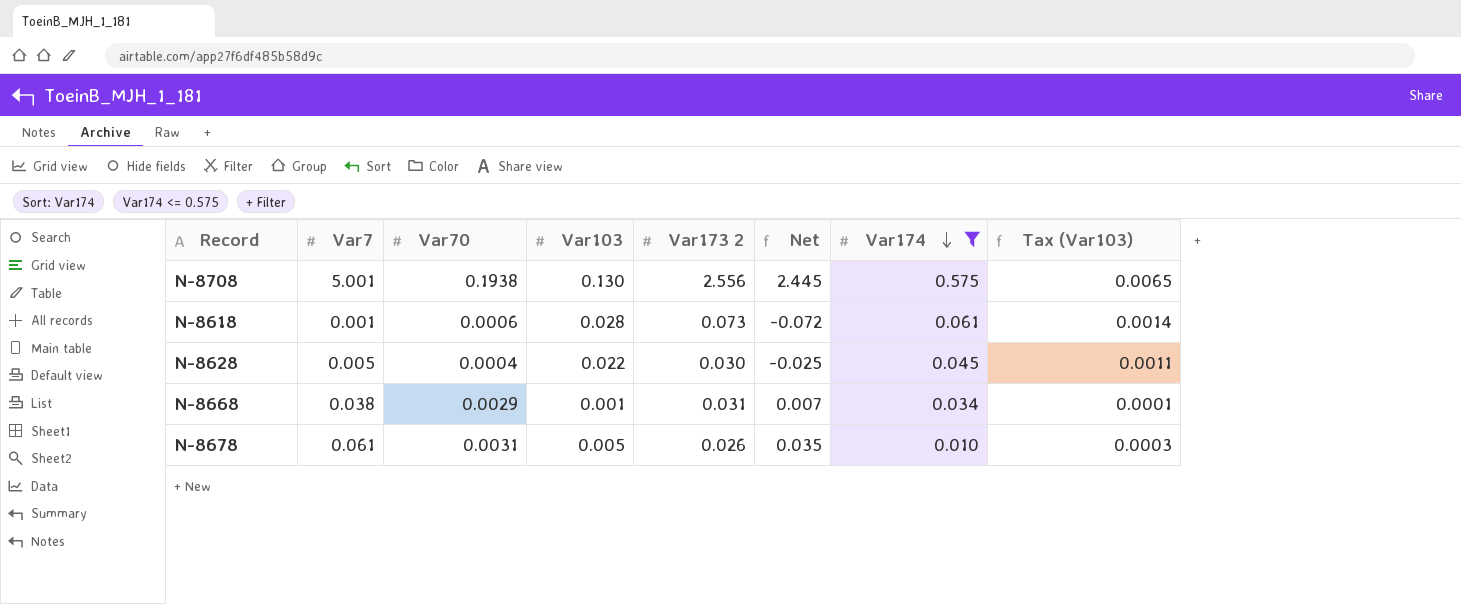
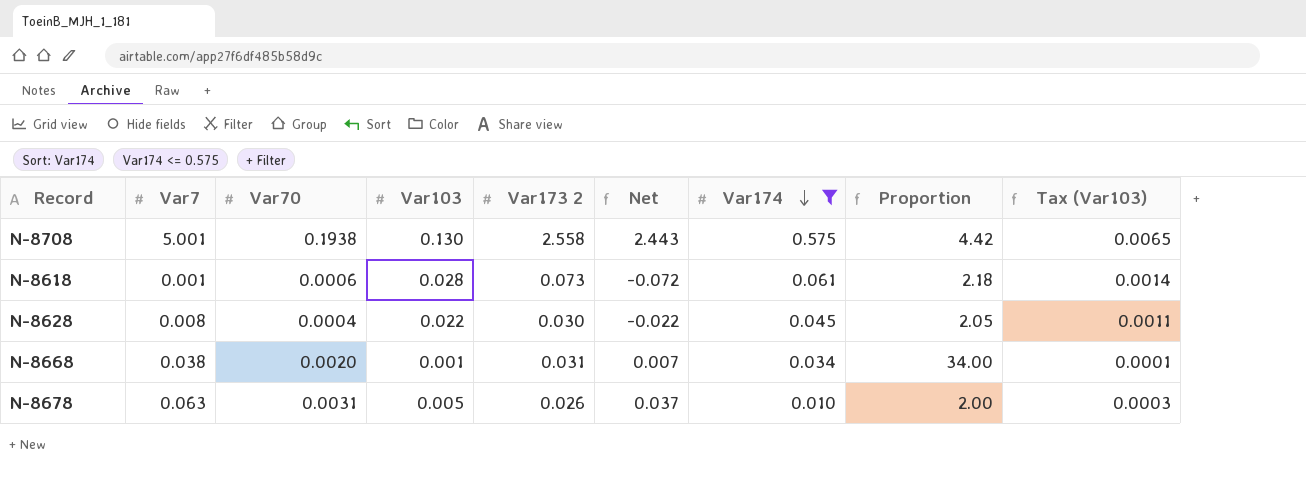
column Proportion | formula: none -> [Var174] / [Var103]
N-8708 | Var173 2: 2.556 -> 2.558
N-8708 | Net: 2.445 -> 2.443
N-8628 | Var7: 0.005 -> 0.008
N-8628 | Net: -0.025 -> -0.022
N-8668 | Var70: 0.0029 -> 0.0020
N-8678 | Var7: 0.061 -> 0.063
N-8678 | Net: 0.035 -> 0.037

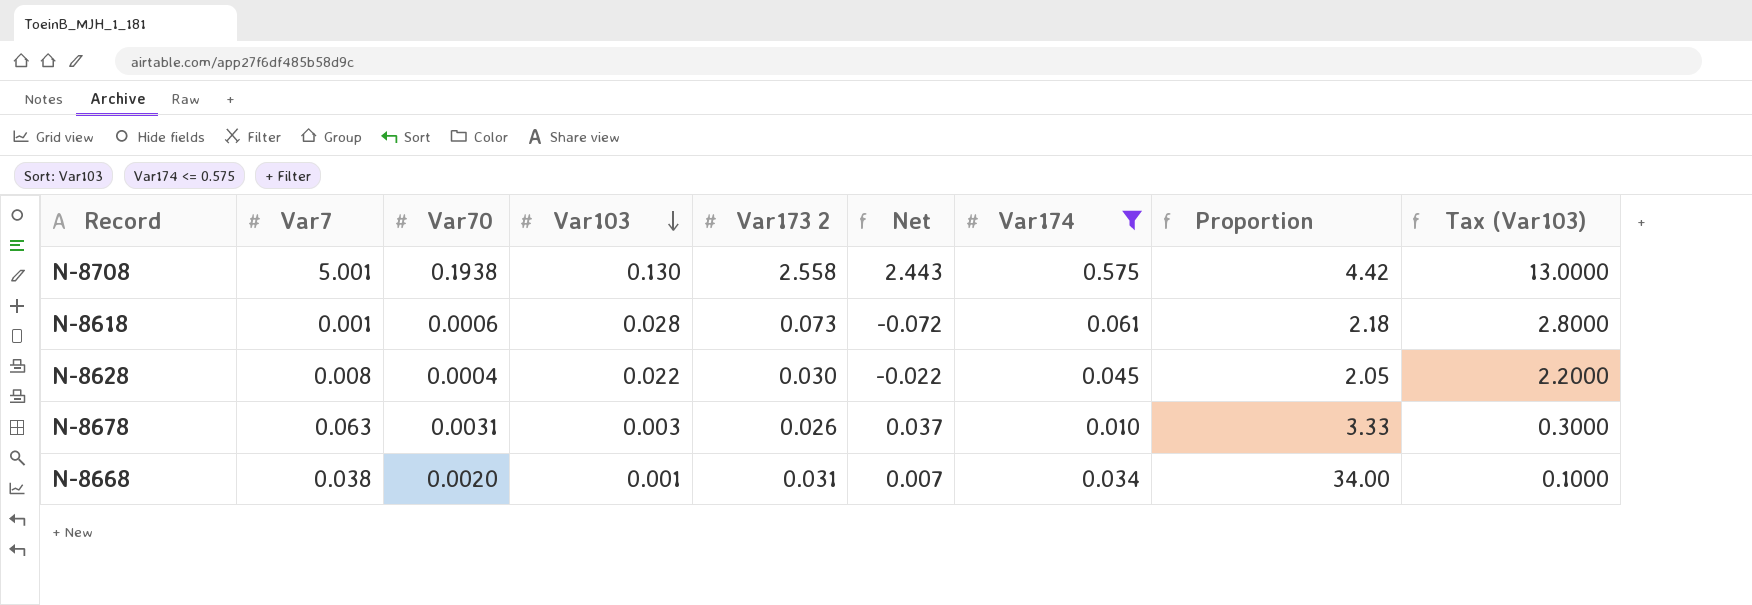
row order: Var174 descending -> Var103 descending
column Tax (Var103) | formula: [Var103] * 0.05 -> [Var103] * 100
N-8678 | Var103: 0.005 -> 0.003
N-8678 | Proportion: 2.00 -> 3.33

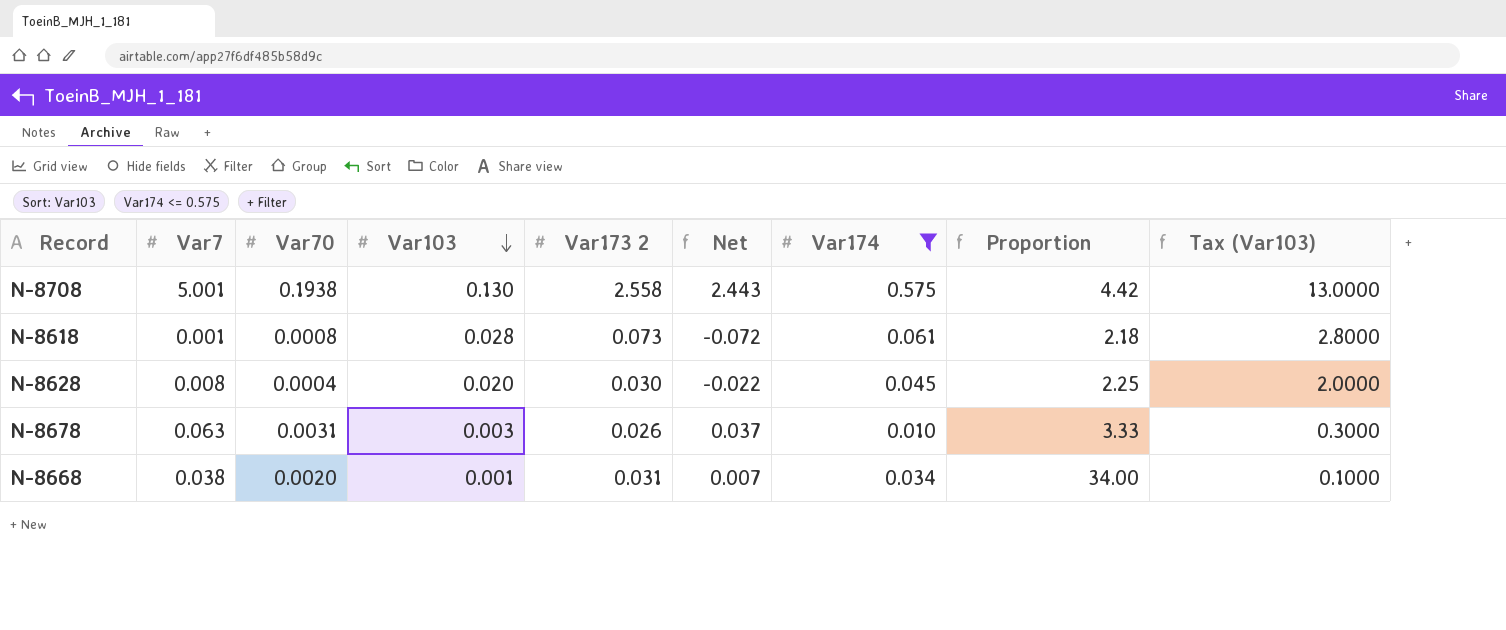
N-8618 | Var70: 0.0006 -> 0.0008
N-8628 | Var103: 0.022 -> 0.020
N-8628 | Proportion: 2.05 -> 2.25
N-8628 | Tax (Var103): 2.2000 -> 2.0000

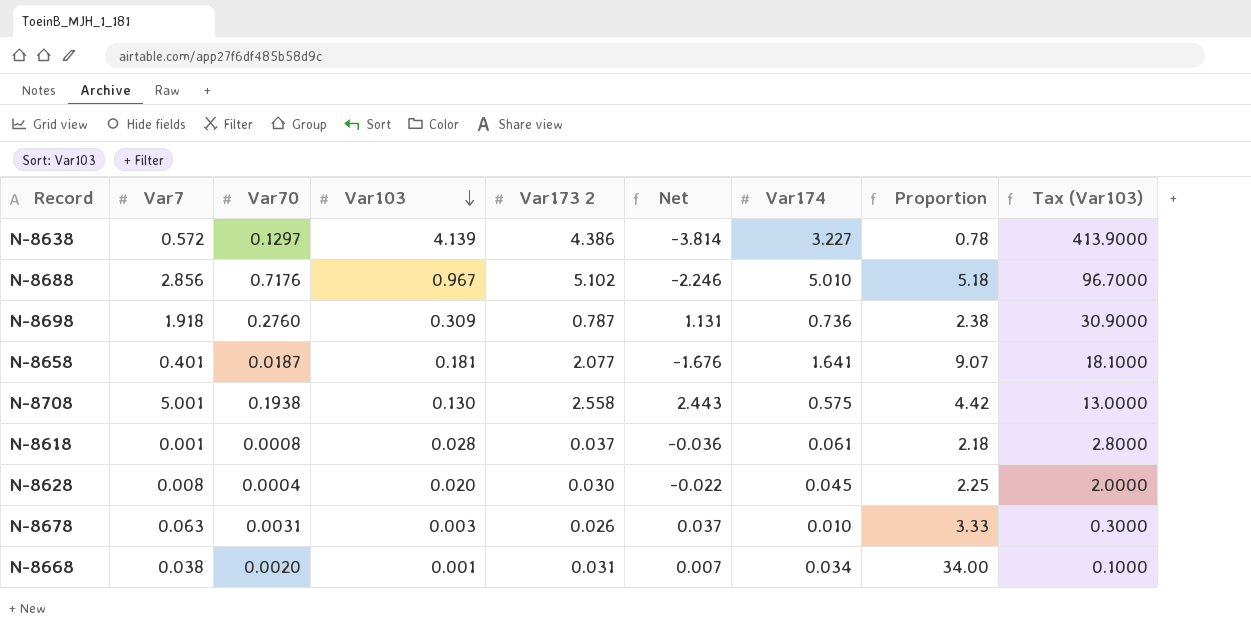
filter: Var174 <= 0.575 -> none
N-8618 | Var173 2: 0.073 -> 0.037
N-8618 | Net: -0.072 -> -0.036

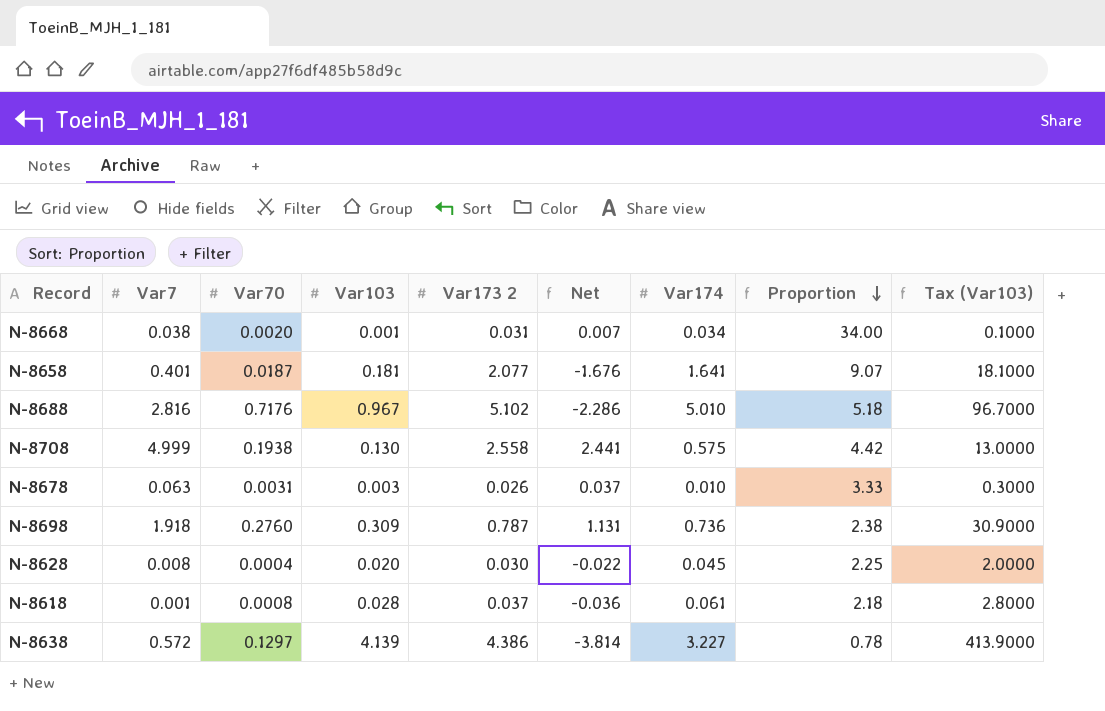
row order: Var103 descending -> Proportion descending
N-8688 | Var7: 2.856 -> 2.816
N-8688 | Net: -2.246 -> -2.286
N-8708 | Var7: 5.001 -> 4.999
N-8708 | Net: 2.443 -> 2.441

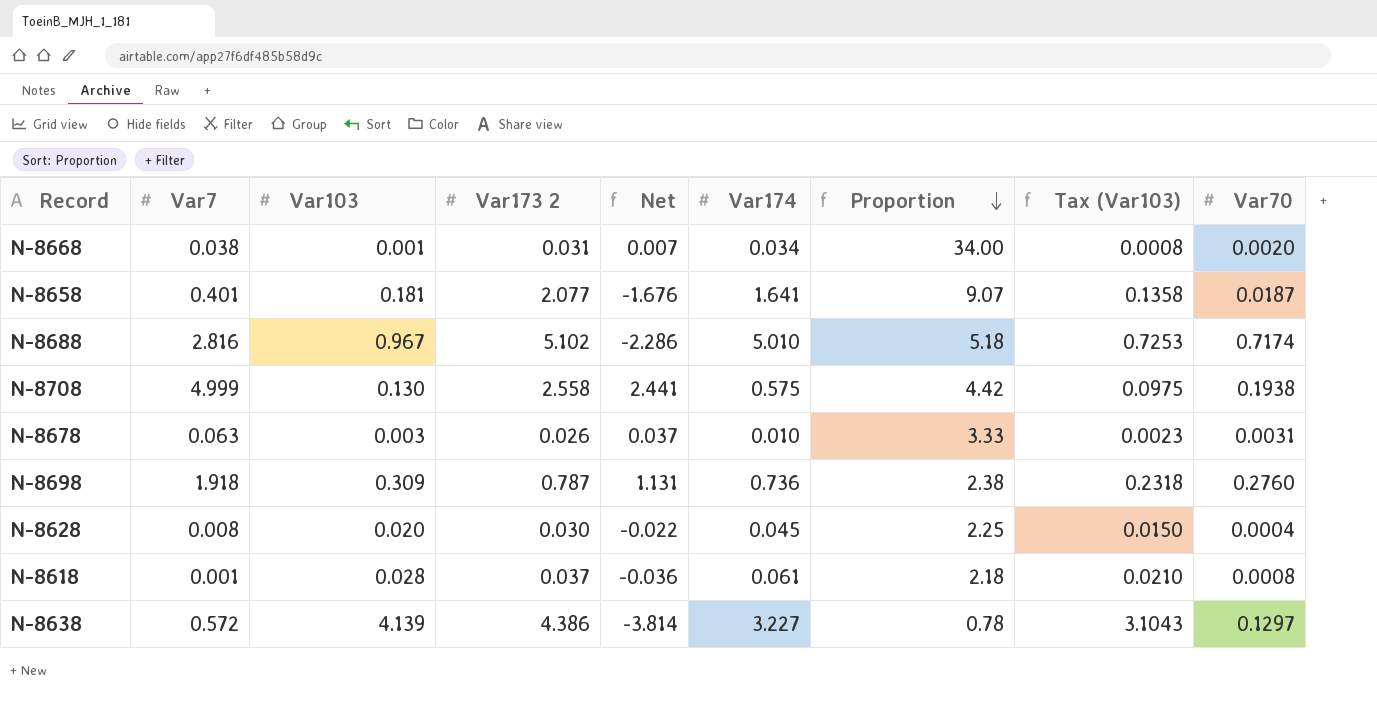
column Tax (Var103) | formula: [Var103] * 100 -> [Var103] * 0.75
column Var70 | position: 3 -> 9
N-8688 | Var70: 0.7176 -> 0.7174

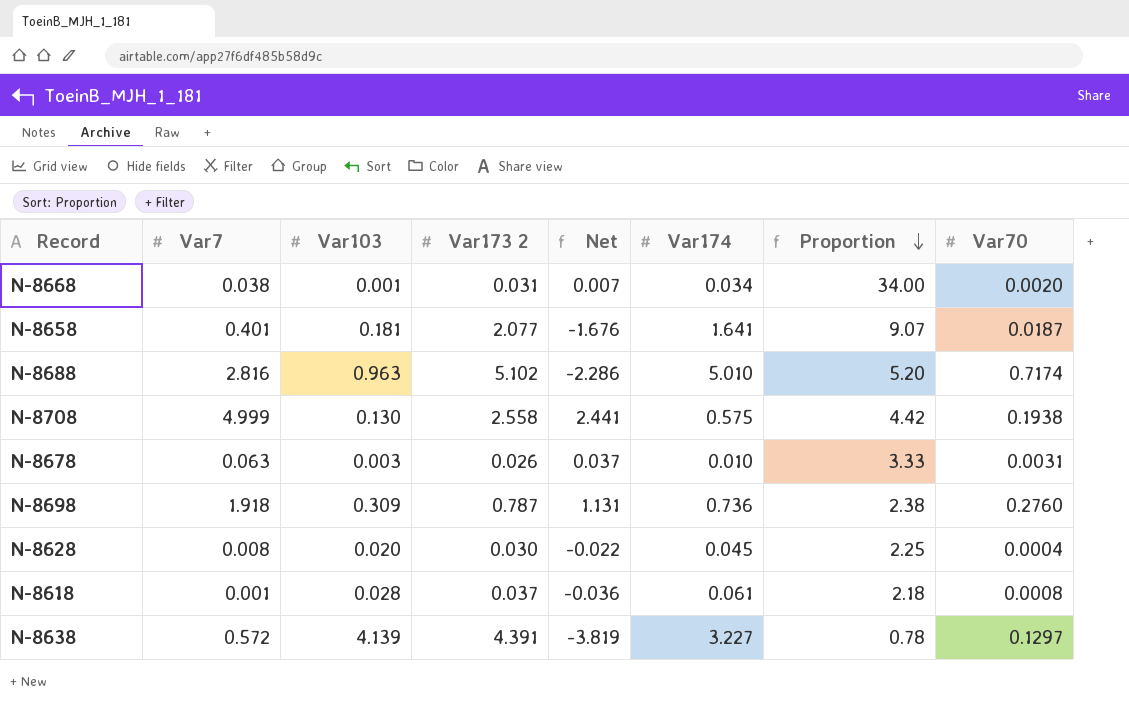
column Tax (Var103) | formula: [Var103] * 0.75 -> none
N-8688 | Var103: 0.967 -> 0.963
N-8688 | Proportion: 5.18 -> 5.20
N-8638 | Var173 2: 4.386 -> 4.391
N-8638 | Net: -3.814 -> -3.819

